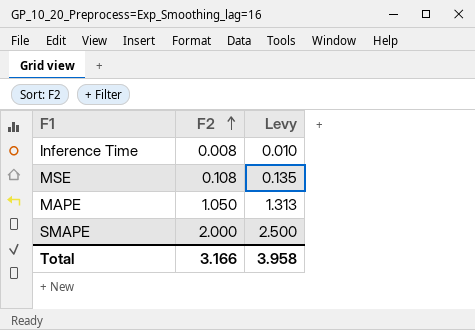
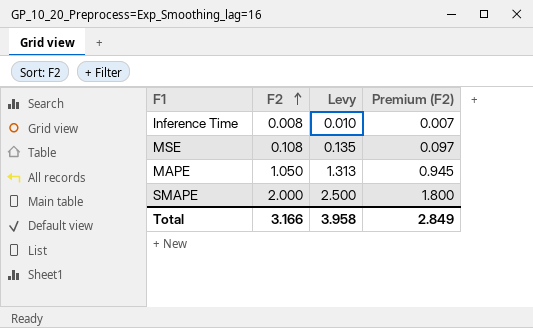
column Premium (F2) | formula: none -> [F2] * 0.9

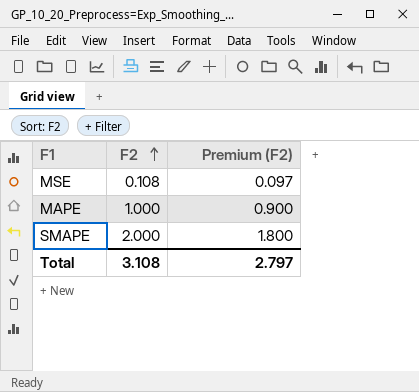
column Levy | formula: [F2] * 1.25 -> none
row Inference Time: 0.008 | 0.010 | 0.007 -> none
MAPE | F2: 1.050 -> 1.000
MAPE | Premium (F2): 0.945 -> 0.900
Total | F2: 3.166 -> 3.108
Total | Premium (F2): 2.849 -> 2.797

